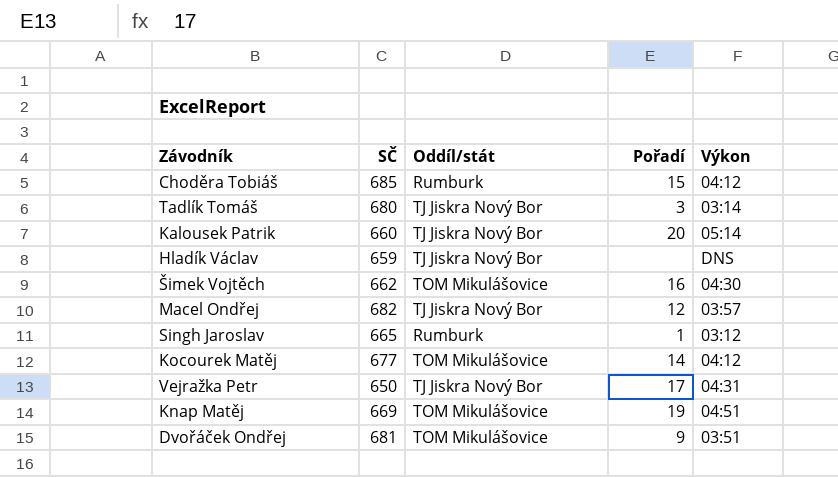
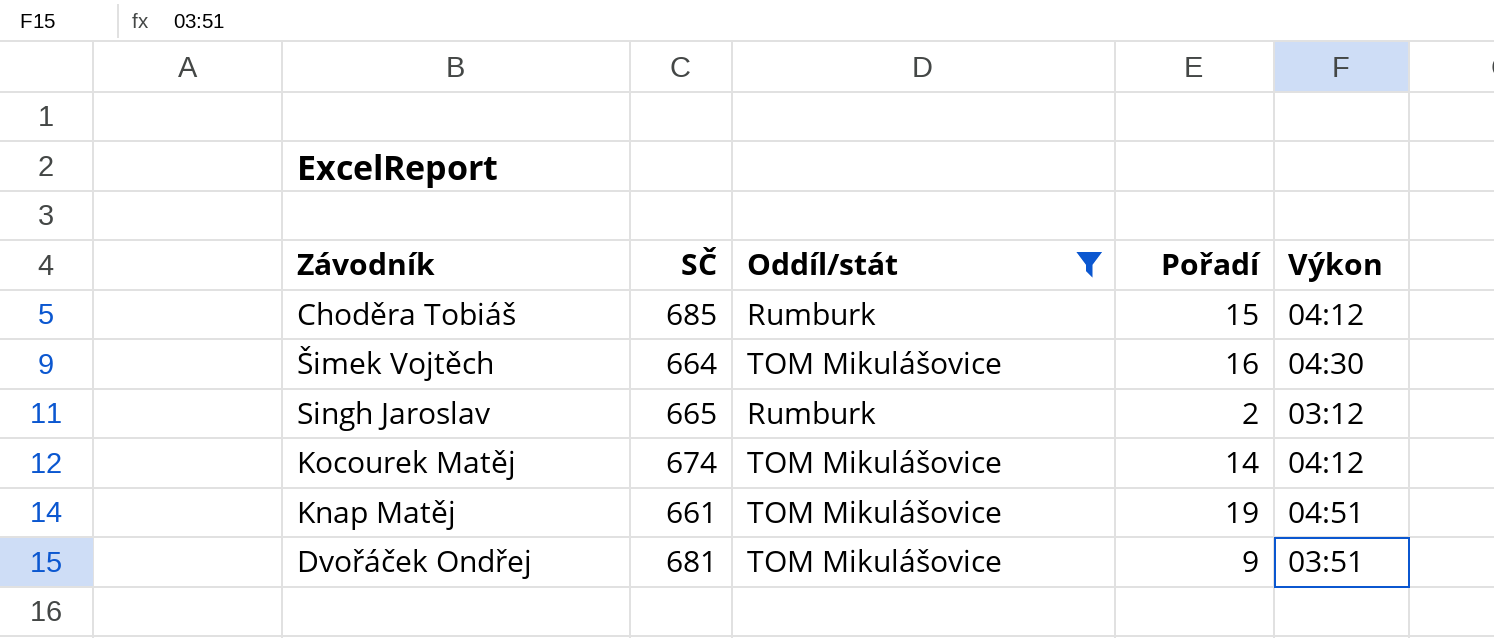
filter: none -> Oddíl/stát != TJ Jiskra Nový Bor
Šimek Vojtěch | SČ: 662 -> 664
Singh Jaroslav | Pořadí: 1 -> 2
Kocourek Matěj | SČ: 677 -> 674
Knap Matěj | SČ: 669 -> 661

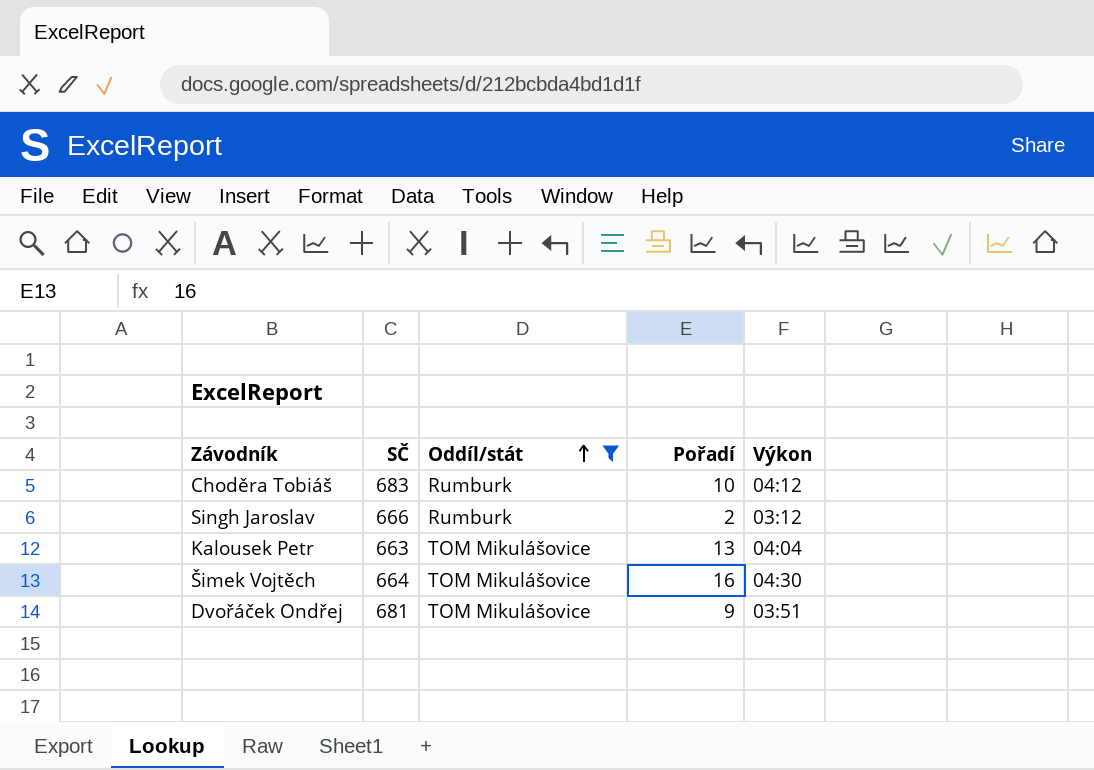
row order: none -> Oddíl/stát ascending
row Kocourek Matěj: 674 | TOM Mikulášovice | 14 | 04:12 -> none
row Knap Matěj: 661 | TOM Mikulášovice | 19 | 04:51 -> none
Choděra Tobiáš | SČ: 685 -> 683
Choděra Tobiáš | Pořadí: 15 -> 10
Singh Jaroslav | SČ: 665 -> 666
row Kalousek Petr: none -> 663 | TOM Mikulášovice | 13 | 04:04

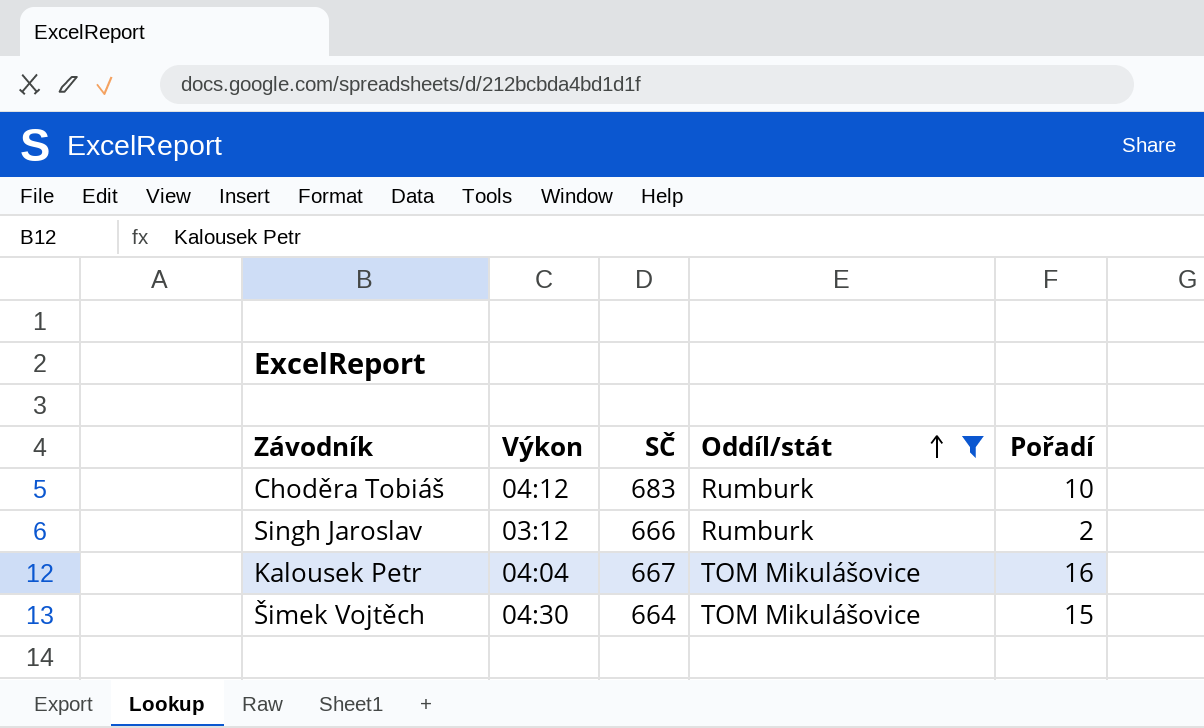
column Výkon | position: 5 -> 2
row Dvořáček Ondřej: 681 | TOM Mikulášovice | 9 | 03:51 -> none
Kalousek Petr | SČ: 663 -> 667
Kalousek Petr | Pořadí: 13 -> 16
Šimek Vojtěch | Pořadí: 16 -> 15

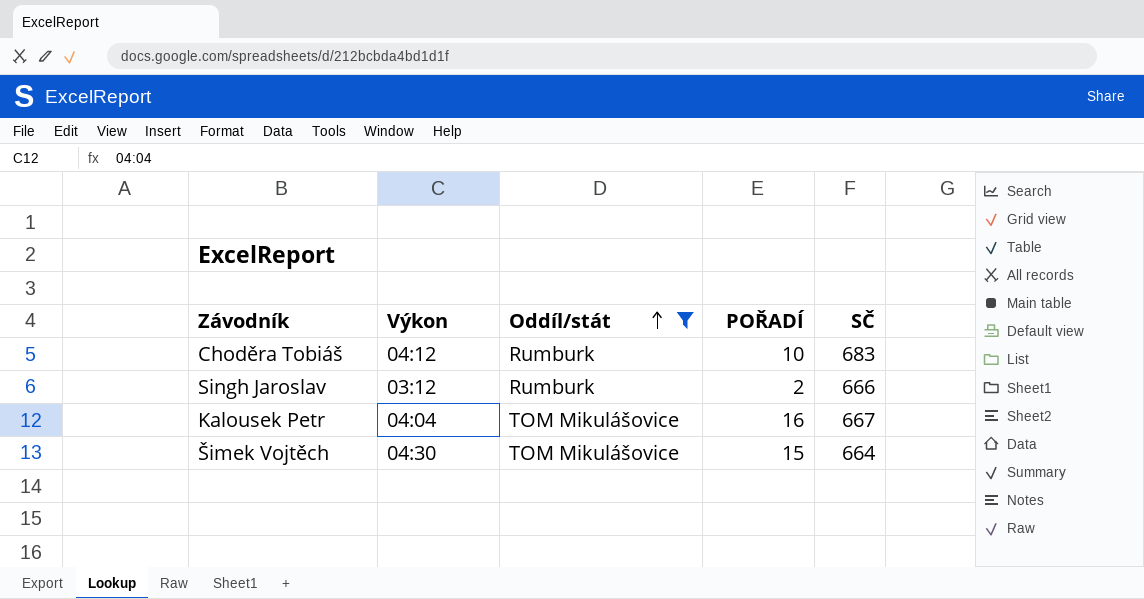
column name: Pořadí -> POŘADÍ
column SČ | position: 3 -> 5

